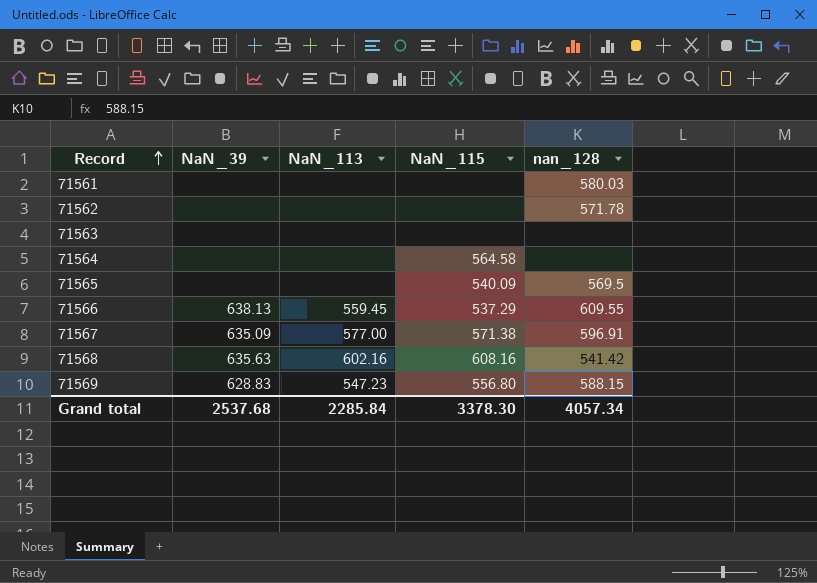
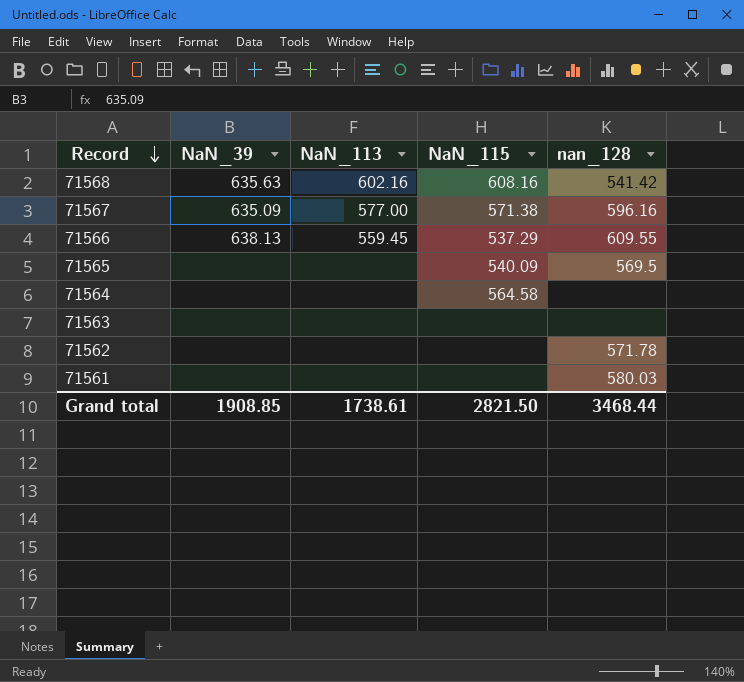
row order: Record ascending -> Record descending
row 71569: 628.83 | 547.23 | 556.80 | 588.15 -> none
71567 | nan_128: 596.91 -> 596.16
Grand total | NaN_39: 2537.68 -> 1908.85
Grand total | NaN_113: 2285.84 -> 1738.61
Grand total | NaN_115: 3378.30 -> 2821.50
Grand total | nan_128: 4057.34 -> 3468.44

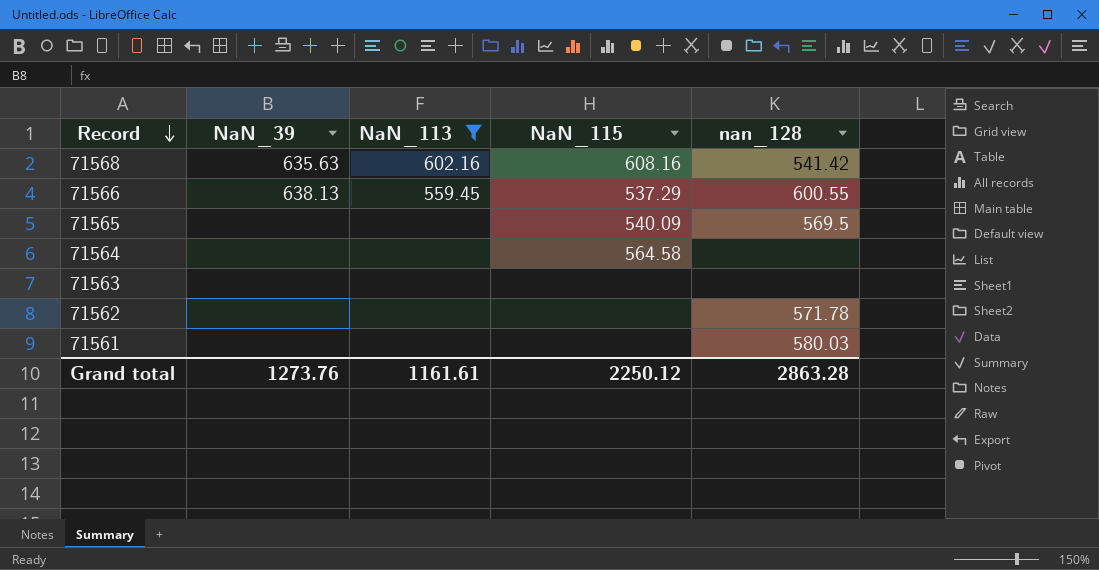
filter: none -> NaN_113 != 577.00
71566 | nan_128: 609.55 -> 600.55
Grand total | NaN_39: 1908.85 -> 1273.76
Grand total | NaN_113: 1738.61 -> 1161.61
Grand total | NaN_115: 2821.50 -> 2250.12
Grand total | nan_128: 3468.44 -> 2863.28

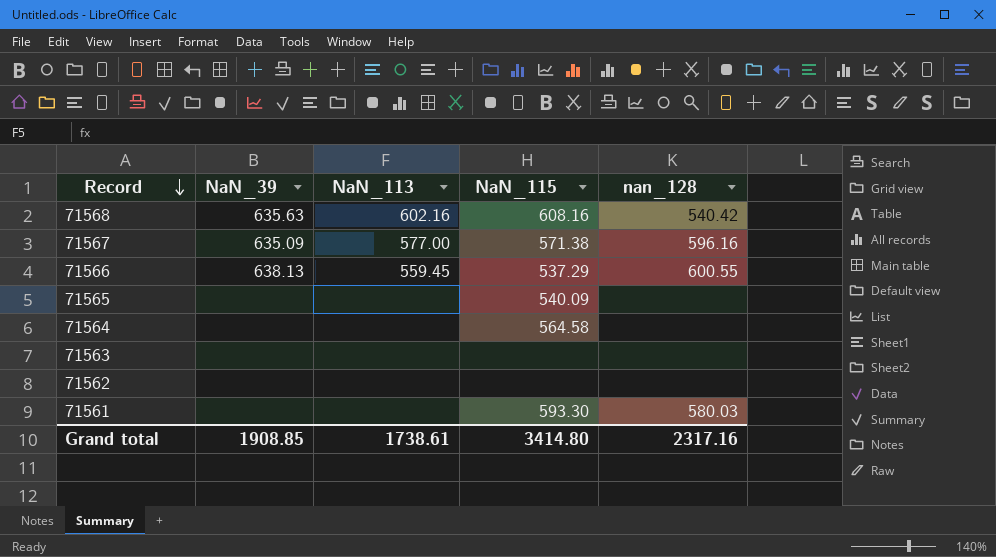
filter: NaN_113 != 577.00 -> none
71568 | nan_128: 541.42 -> 540.42
71565 | nan_128: 569.5 -> none
71562 | nan_128: 571.78 -> none
71561 | NaN_115: none -> 593.30
Grand total | NaN_39: 1273.76 -> 1908.85
Grand total | NaN_113: 1161.61 -> 1738.61
Grand total | NaN_115: 2250.12 -> 3414.80
Grand total | nan_128: 2863.28 -> 2317.16

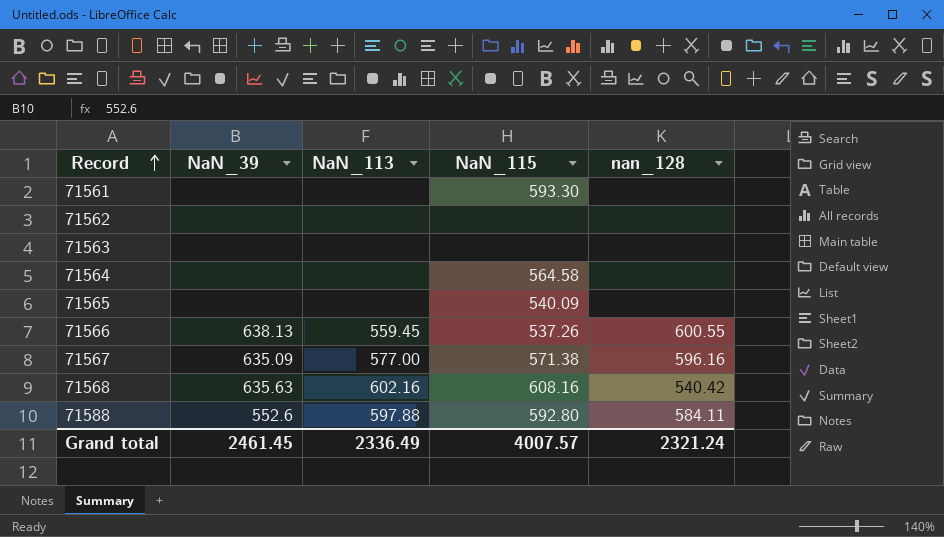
row order: Record descending -> Record ascending
71561 | nan_128: 580.03 -> none
71566 | NaN_115: 537.29 -> 537.26
row 71588: none -> 552.6 | 597.88 | 592.80 | 584.11
Grand total | NaN_39: 1908.85 -> 2461.45
Grand total | NaN_113: 1738.61 -> 2336.49
Grand total | NaN_115: 3414.80 -> 4007.57
Grand total | nan_128: 2317.16 -> 2321.24

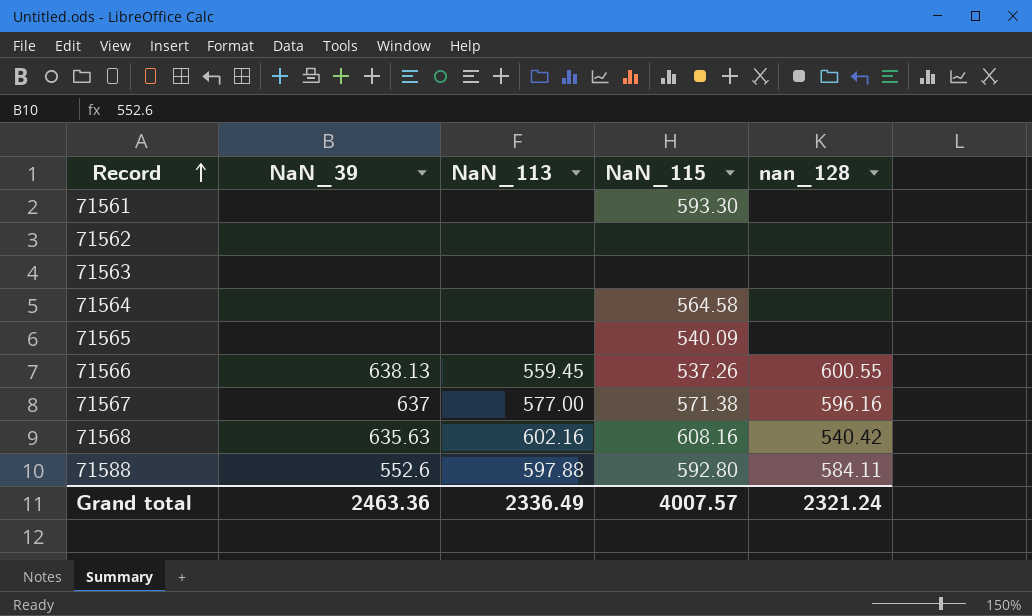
71567 | NaN_39: 635.09 -> 637
Grand total | NaN_39: 2461.45 -> 2463.36

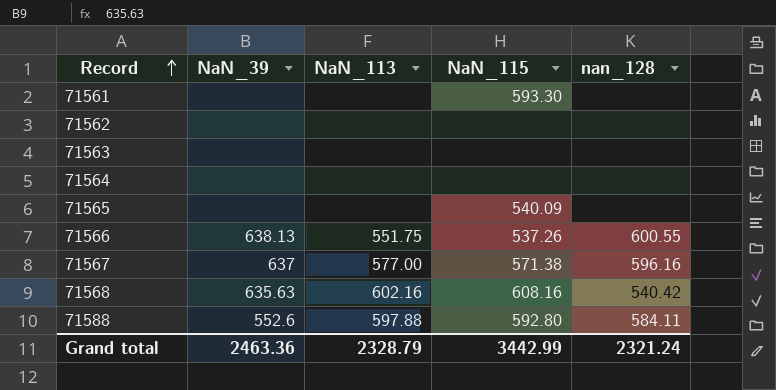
71564 | NaN_115: 564.58 -> none
71566 | NaN_113: 559.45 -> 551.75
Grand total | NaN_113: 2336.49 -> 2328.79
Grand total | NaN_115: 4007.57 -> 3442.99

